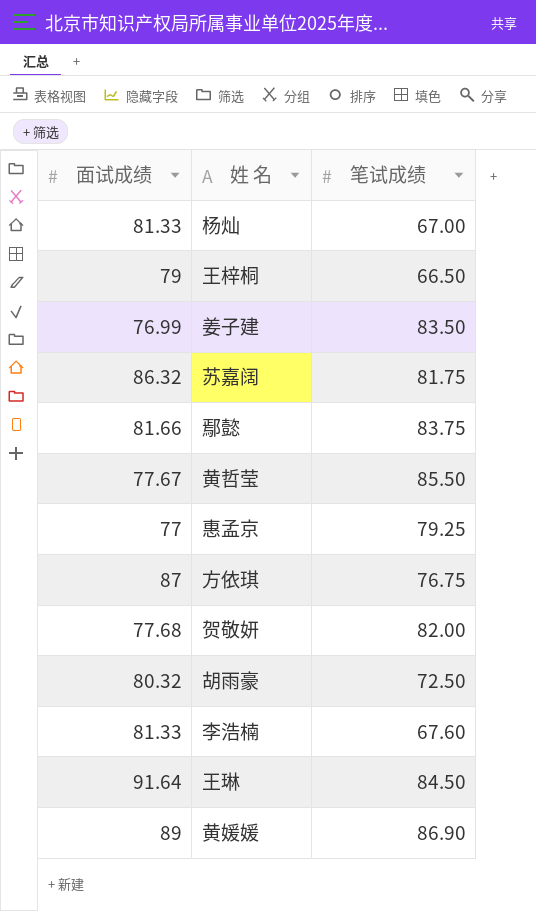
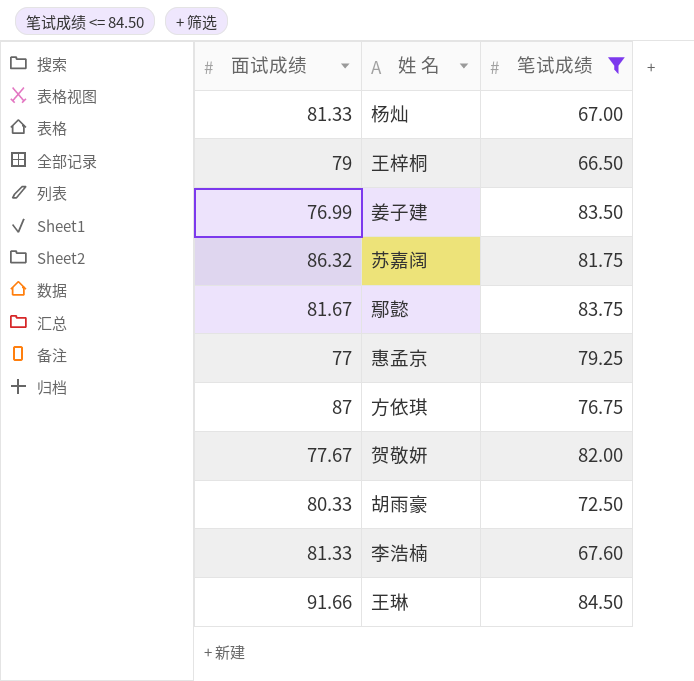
filter: none -> 笔试成绩 <= 84.50
鄢懿 | 面试成绩: 81.66 -> 81.67
贺敬妍 | 面试成绩: 77.68 -> 77.67
胡雨豪 | 面试成绩: 80.32 -> 80.33
王琳 | 面试成绩: 91.64 -> 91.66

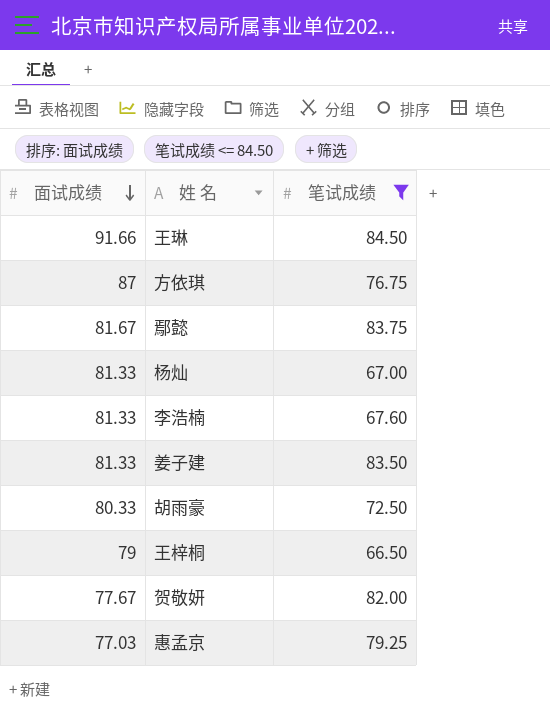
row order: none -> 面试成绩 descending
row 苏嘉阔: 86.32 | 81.75 -> none
姜子建 | 面试成绩: 76.99 -> 81.33
惠孟京 | 面试成绩: 77 -> 77.03

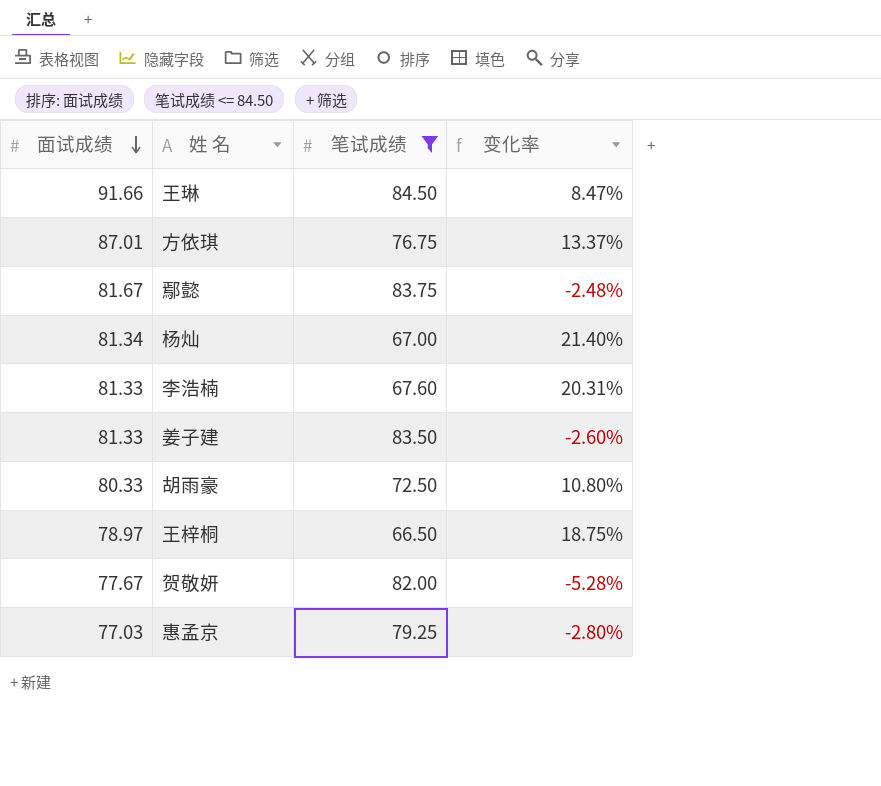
column 变化率 | formula: none -> ([面试成绩] - [笔试成绩]) / [笔试成绩]
方依琪 | 面试成绩: 87 -> 87.01
杨灿 | 面试成绩: 81.33 -> 81.34
王梓桐 | 面试成绩: 79 -> 78.97

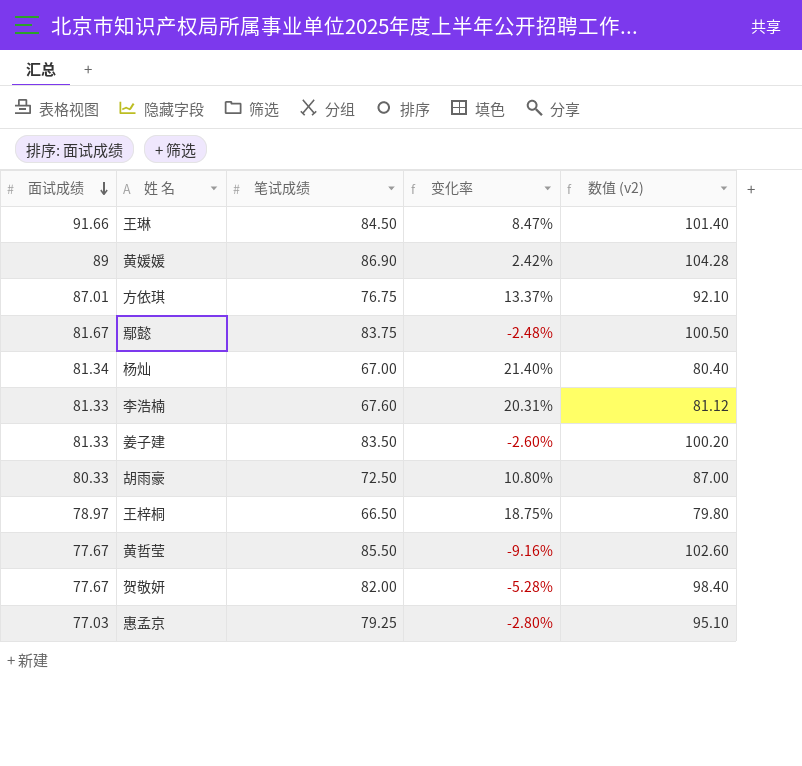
filter: 笔试成绩 <= 84.50 -> none
column 数值 (v2) | formula: none -> [笔试成绩] * 1.2

